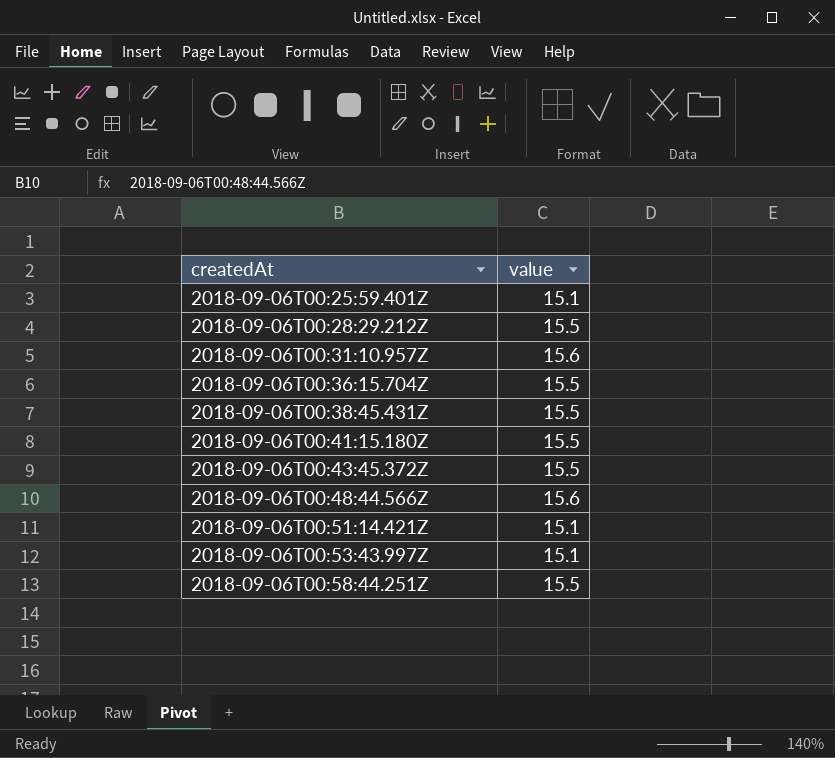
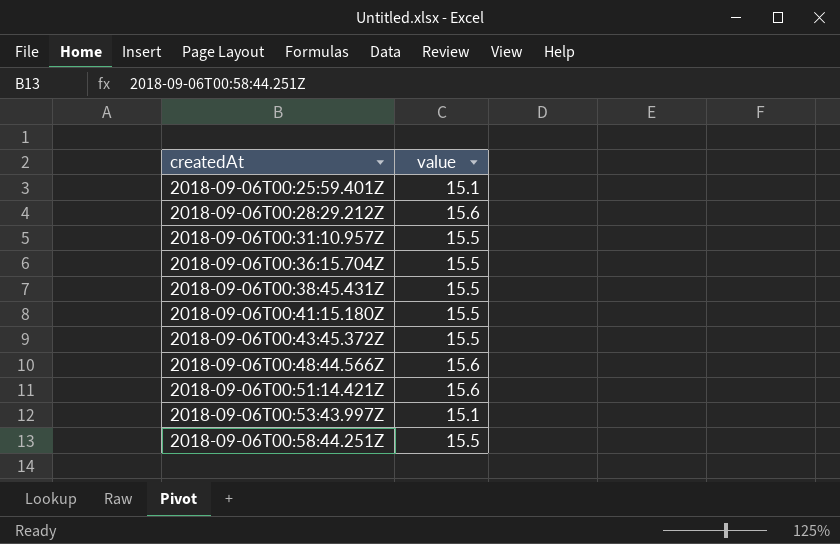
2018-09-06T00:28:29.212Z | value: 15.5 -> 15.6
2018-09-06T00:31:10.957Z | value: 15.6 -> 15.5
2018-09-06T00:51:14.421Z | value: 15.1 -> 15.6

